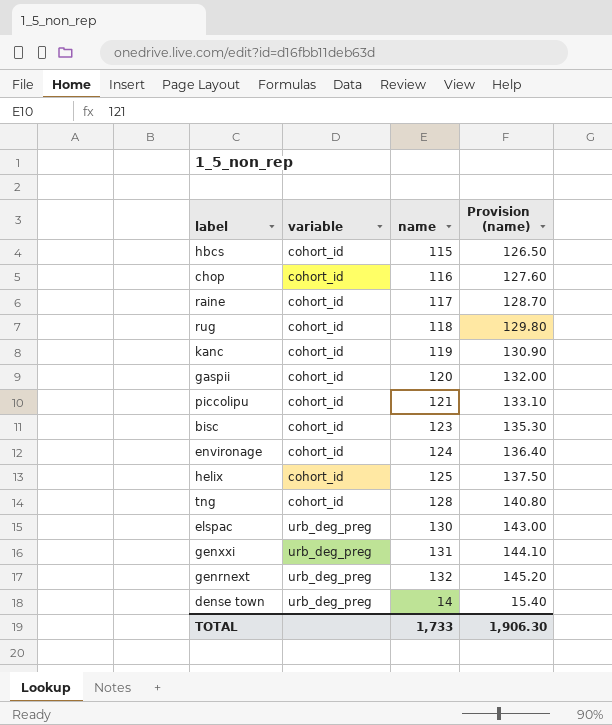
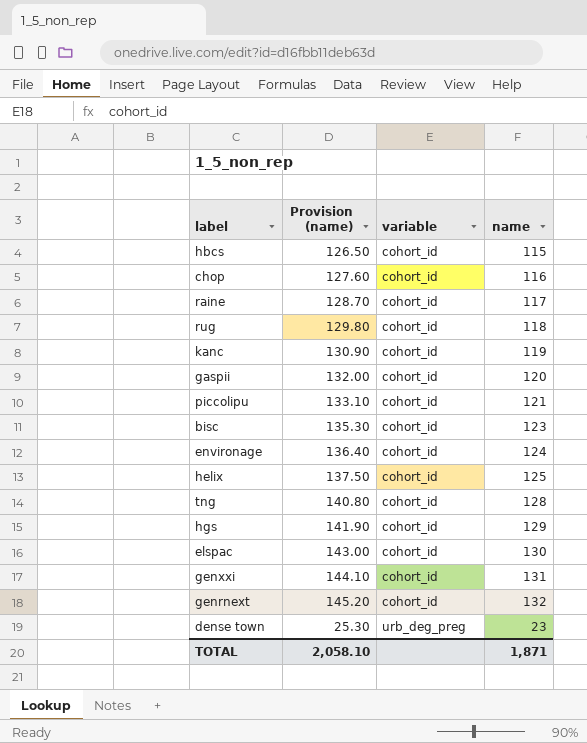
column Provision (name) | position: 4 -> 2
row hgs: none -> 141.90 | cohort_id | 129
elspac | variable: urb_deg_preg -> cohort_id
genxxi | variable: urb_deg_preg -> cohort_id
genrnext | variable: urb_deg_preg -> cohort_id
dense town | Provision (name): 15.40 -> 25.30
dense town | name: 14 -> 23
TOTAL | Provision (name): 1,906.30 -> 2,058.10
TOTAL | name: 1,733 -> 1,871

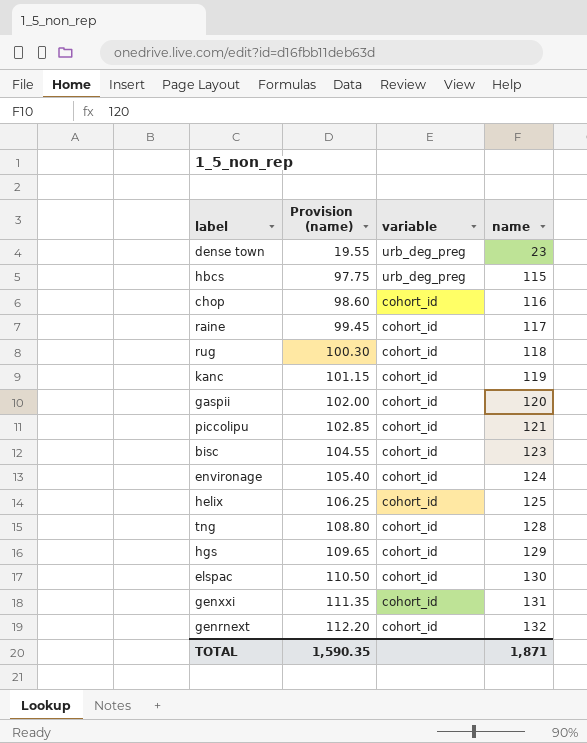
row order: variable ascending -> Provision (name) ascending
column Provision (name) | formula: [name] * 1.1 -> [name] * 0.85
hbcs | variable: cohort_id -> urb_deg_preg
TOTAL | Provision (name): 2,058.10 -> 1,590.35

